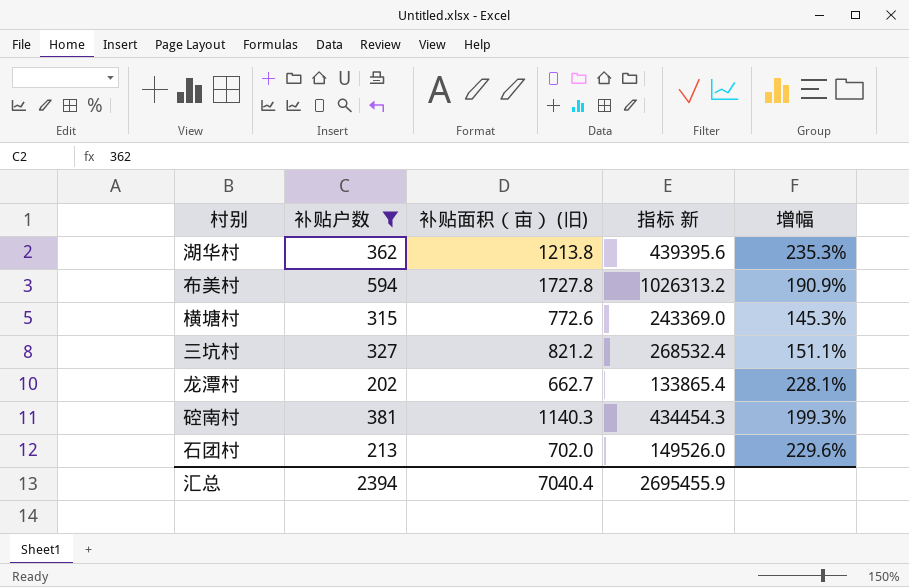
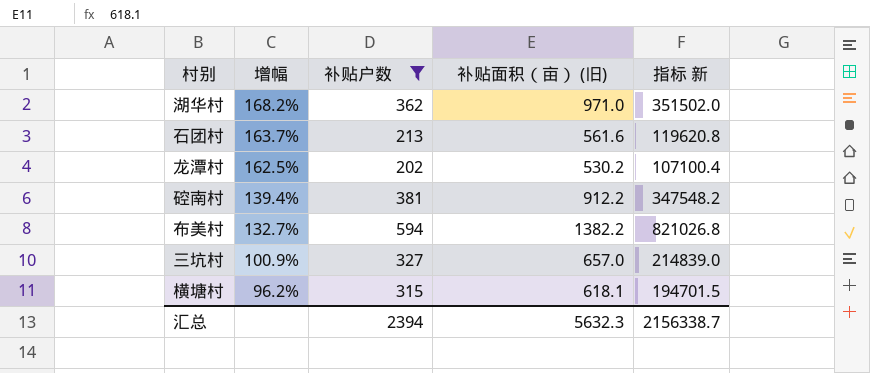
row order: none -> 增幅 descending
column 增幅 | position: 5 -> 2
湖华村 | 增幅: 235.3% -> 168.2%
湖华村 | 补贴面积（亩） (旧): 1213.8 -> 971.0
湖华村 | 指标 新: 439395.6 -> 351502.0
石团村 | 增幅: 229.6% -> 163.7%
石团村 | 补贴面积（亩） (旧): 702.0 -> 561.6
石团村 | 指标 新: 149526.0 -> 119620.8
龙潭村 | 增幅: 228.1% -> 162.5%
龙潭村 | 补贴面积（亩） (旧): 662.7 -> 530.2
龙潭村 | 指标 新: 133865.4 -> 107100.4
硿南村 | 增幅: 199.3% -> 139.4%
硿南村 | 补贴面积（亩） (旧): 1140.3 -> 912.2
硿南村 | 指标 新: 434454.3 -> 347548.2
布美村 | 增幅: 190.9% -> 132.7%
布美村 | 补贴面积（亩） (旧): 1727.8 -> 1382.2
布美村 | 指标 新: 1026313.2 -> 821026.8
三坑村 | 增幅: 151.1% -> 100.9%
三坑村 | 补贴面积（亩） (旧): 821.2 -> 657.0
三坑村 | 指标 新: 268532.4 -> 214839.0
横塘村 | 增幅: 145.3% -> 96.2%
横塘村 | 补贴面积（亩） (旧): 772.6 -> 618.1
横塘村 | 指标 新: 243369.0 -> 194701.5
汇总 | 补贴面积（亩） (旧): 7040.4 -> 5632.3
汇总 | 指标 新: 2695455.9 -> 2156338.7

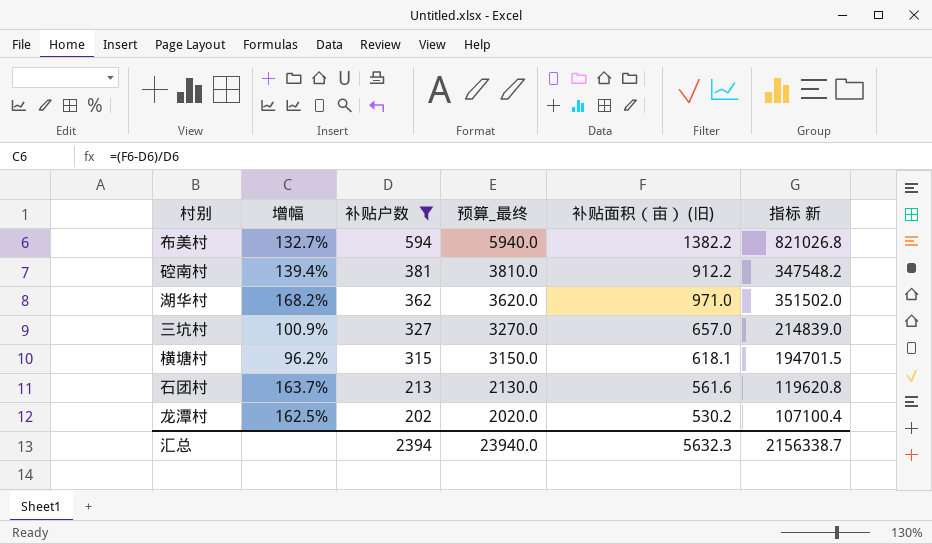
row order: 增幅 descending -> 补贴户数 descending
column 预算_最终 | formula: none -> [补贴户数] * 10

